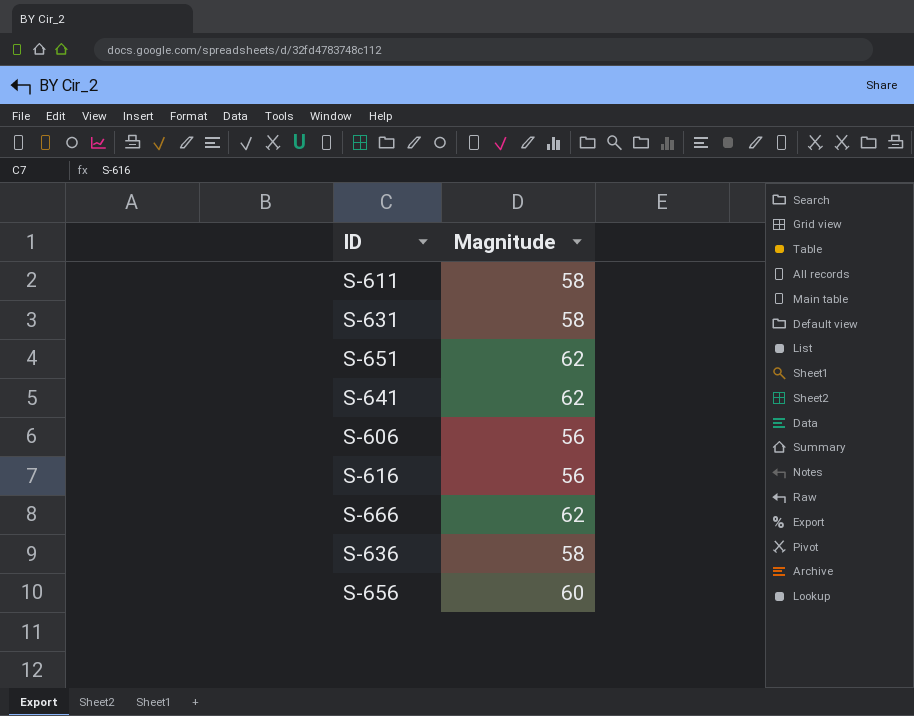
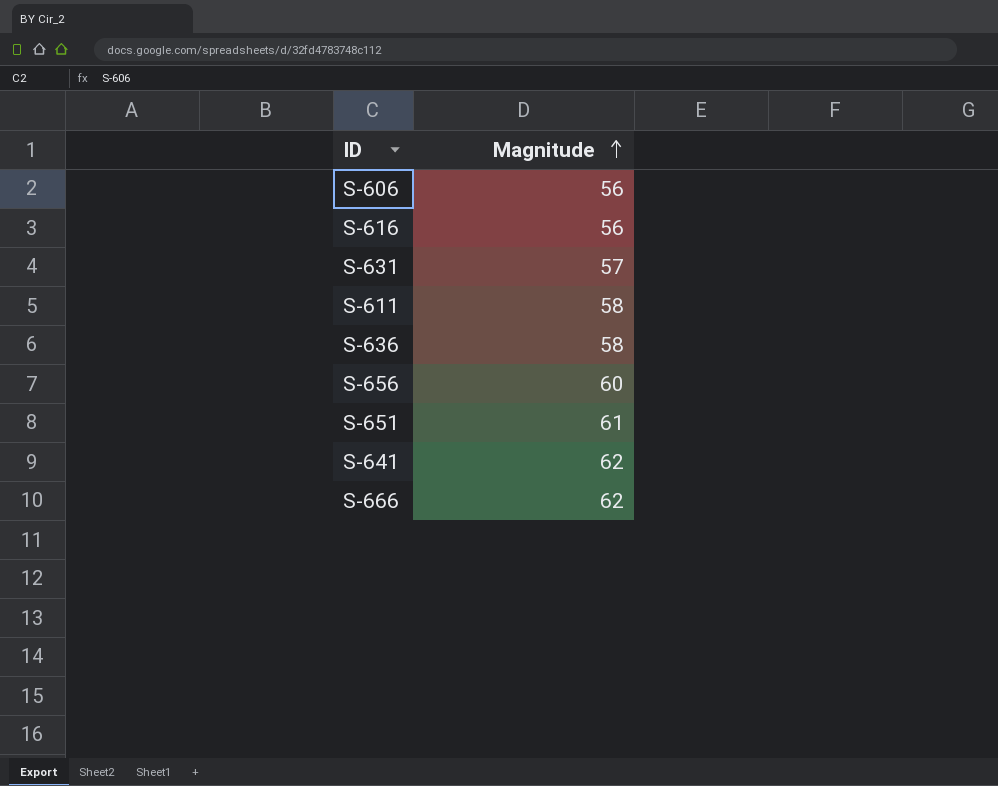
row order: none -> Magnitude ascending
S-631 | Magnitude: 58 -> 57
S-651 | Magnitude: 62 -> 61

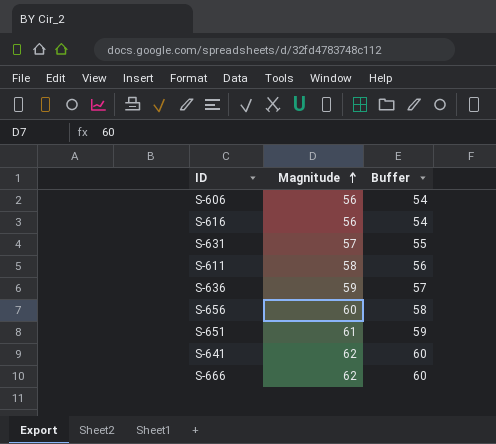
column Buffer | formula: none -> [Magnitude] - 2
S-636 | Magnitude: 58 -> 59

